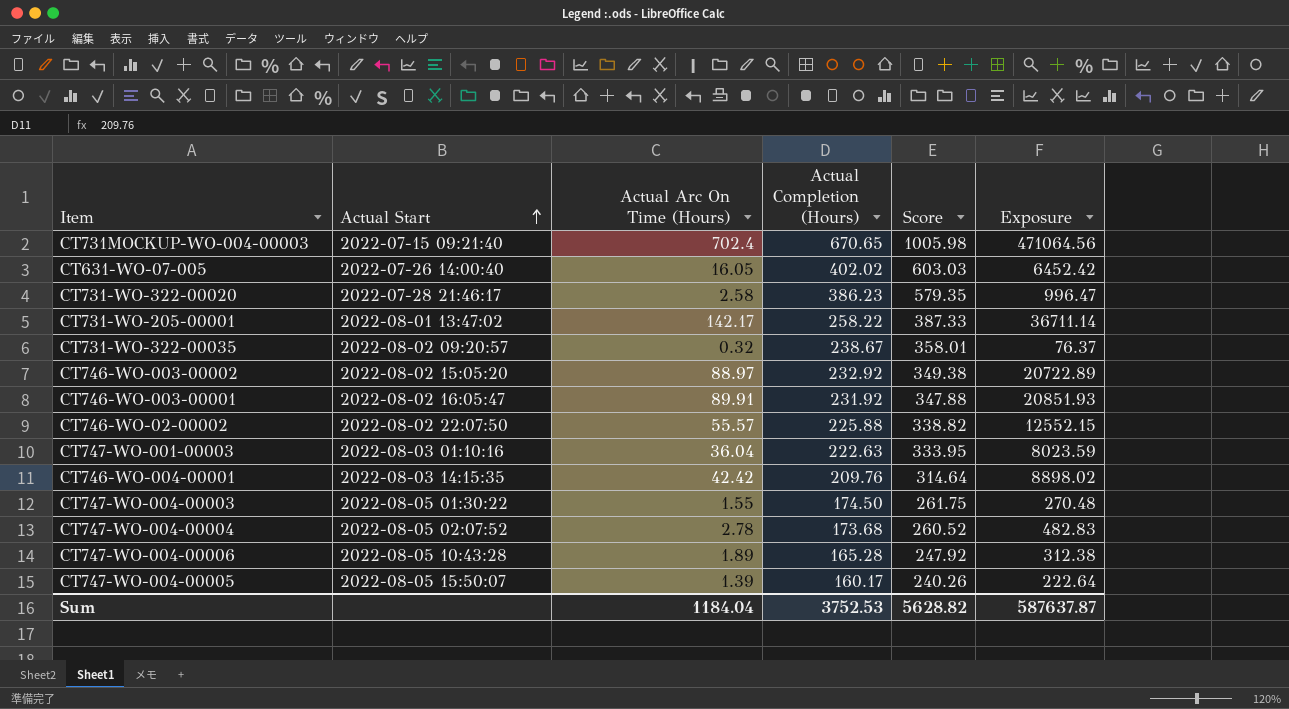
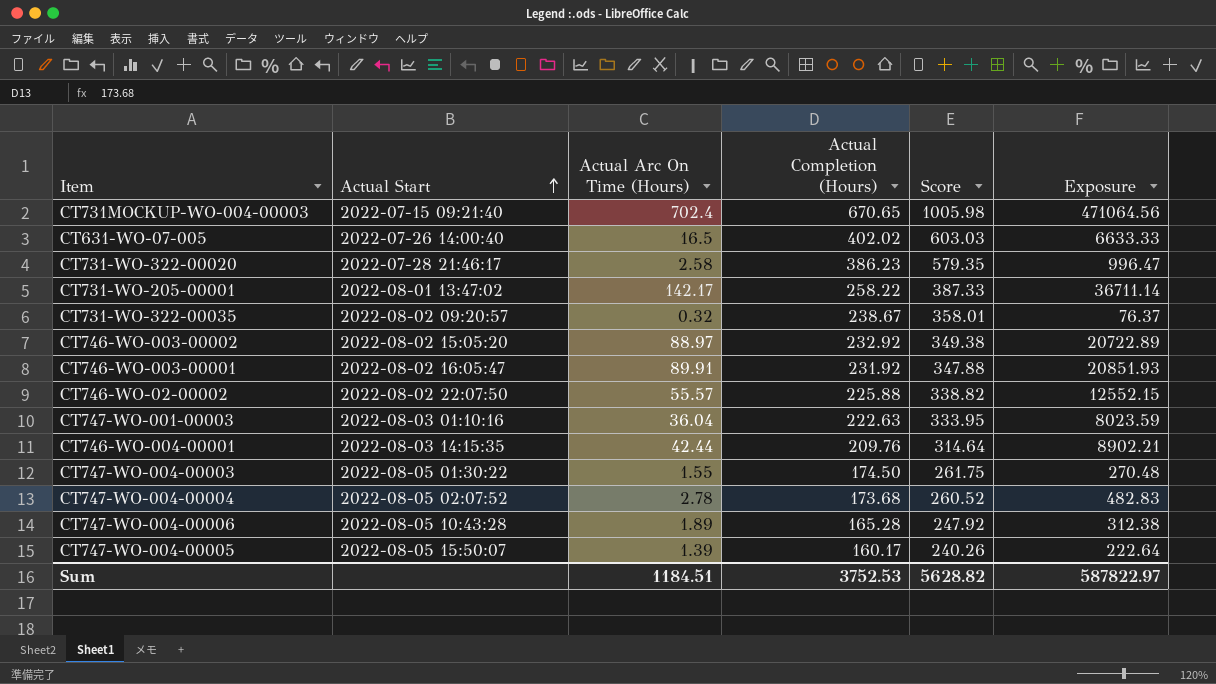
CT631-WO-07-005 | Actual Arc On Time (Hours): 16.05 -> 16.5
CT631-WO-07-005 | Exposure: 6452.42 -> 6633.33
CT746-WO-004-00001 | Actual Arc On Time (Hours): 42.42 -> 42.44
CT746-WO-004-00001 | Exposure: 8898.02 -> 8902.21
Sum | Actual Arc On Time (Hours): 1184.04 -> 1184.51
Sum | Exposure: 587637.87 -> 587822.97

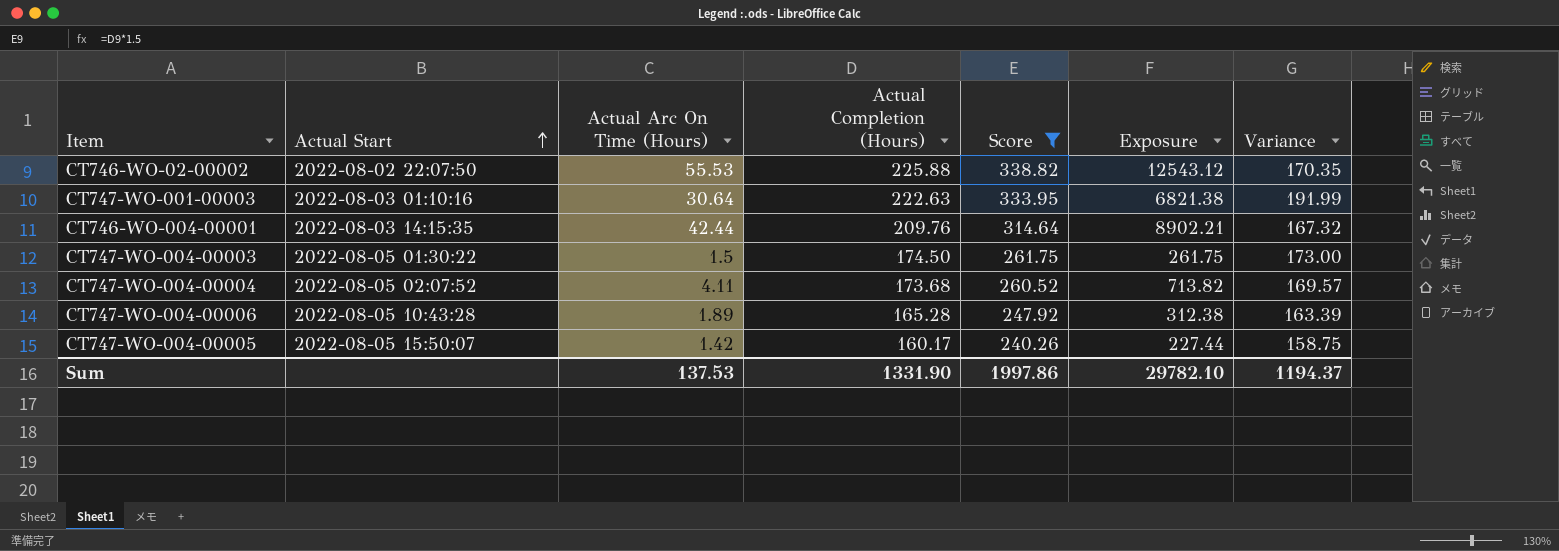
filter: none -> Score <= 338.82
column Variance | formula: none -> [Actual Completion (Hours)] - [Actual Arc On Time (Hours)]
CT746-WO-02-00002 | Actual Arc On Time (Hours): 55.57 -> 55.53
CT746-WO-02-00002 | Exposure: 12552.15 -> 12543.12
CT747-WO-001-00003 | Actual Arc On Time (Hours): 36.04 -> 30.64
CT747-WO-001-00003 | Exposure: 8023.59 -> 6821.38
CT747-WO-004-00003 | Actual Arc On Time (Hours): 1.55 -> 1.5
CT747-WO-004-00003 | Exposure: 270.48 -> 261.75
CT747-WO-004-00004 | Actual Arc On Time (Hours): 2.78 -> 4.11
CT747-WO-004-00004 | Exposure: 482.83 -> 713.82
CT747-WO-004-00005 | Actual Arc On Time (Hours): 1.39 -> 1.42
CT747-WO-004-00005 | Exposure: 222.64 -> 227.44
Sum | Actual Arc On Time (Hours): 1184.51 -> 137.53
Sum | Actual Completion (Hours): 3752.53 -> 1331.90
Sum | Score: 5628.82 -> 1997.86
Sum | Exposure: 587822.97 -> 29782.10

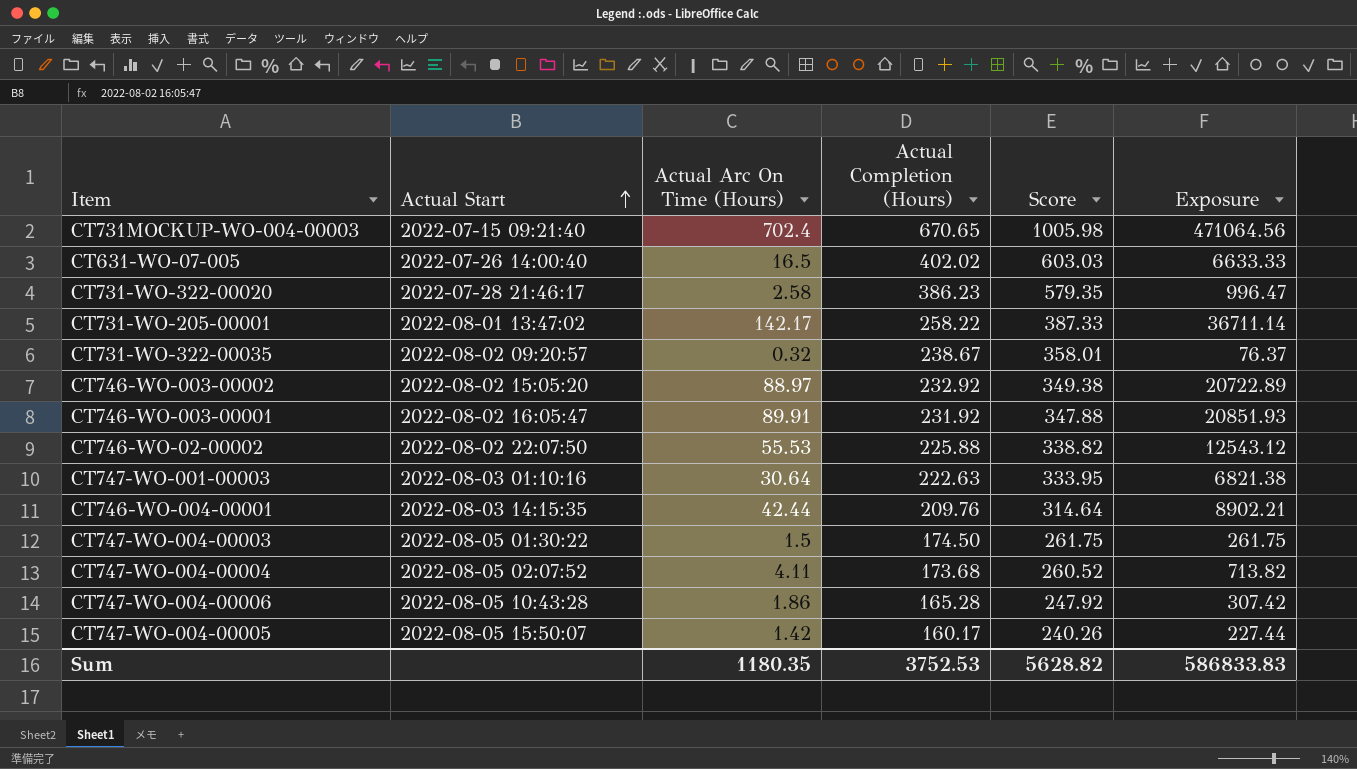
filter: Score <= 338.82 -> none
column Variance | formula: [Actual Completion (Hours)] - [Actual Arc On Time (Hours)] -> none
CT747-WO-004-00006 | Actual Arc On Time (Hours): 1.89 -> 1.86
CT747-WO-004-00006 | Exposure: 312.38 -> 307.42
Sum | Actual Arc On Time (Hours): 137.53 -> 1180.35
Sum | Actual Completion (Hours): 1331.90 -> 3752.53
Sum | Score: 1997.86 -> 5628.82
Sum | Exposure: 29782.10 -> 586833.83

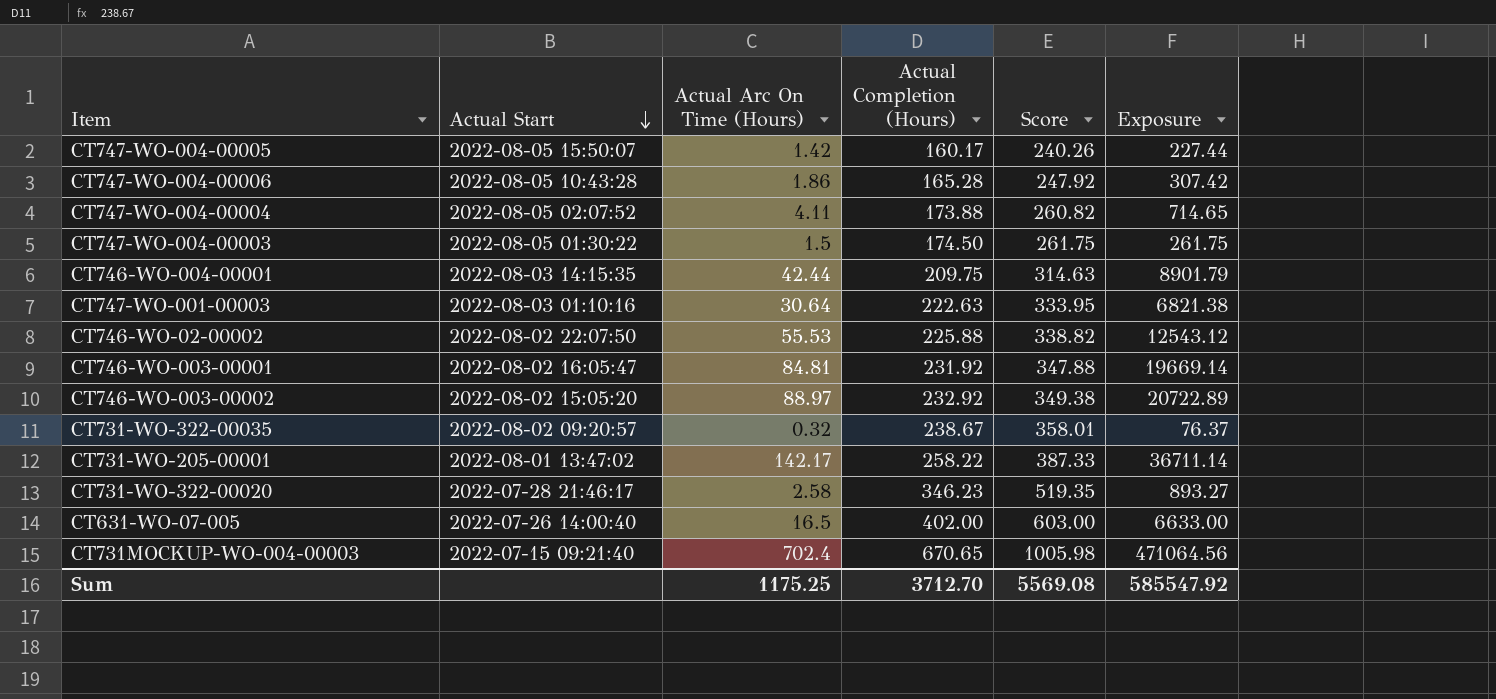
row order: Actual Start ascending -> Actual Start descending
CT747-WO-004-00004 | Actual Completion (Hours): 173.68 -> 173.88
CT747-WO-004-00004 | Score: 260.52 -> 260.82
CT747-WO-004-00004 | Exposure: 713.82 -> 714.65
CT746-WO-004-00001 | Actual Completion (Hours): 209.76 -> 209.75
CT746-WO-004-00001 | Score: 314.64 -> 314.63
CT746-WO-004-00001 | Exposure: 8902.21 -> 8901.79
CT746-WO-003-00001 | Actual Arc On Time (Hours): 89.91 -> 84.81
CT746-WO-003-00001 | Exposure: 20851.93 -> 19669.14
CT731-WO-322-00020 | Actual Completion (Hours): 386.23 -> 346.23
CT731-WO-322-00020 | Score: 579.35 -> 519.35
CT731-WO-322-00020 | Exposure: 996.47 -> 893.27
CT631-WO-07-005 | Actual Completion (Hours): 402.02 -> 402.00
CT631-WO-07-005 | Score: 603.03 -> 603.00
CT631-WO-07-005 | Exposure: 6633.33 -> 6633.00
Sum | Actual Arc On Time (Hours): 1180.35 -> 1175.25
Sum | Actual Completion (Hours): 3752.53 -> 3712.70
Sum | Score: 5628.82 -> 5569.08
Sum | Exposure: 586833.83 -> 585547.92

